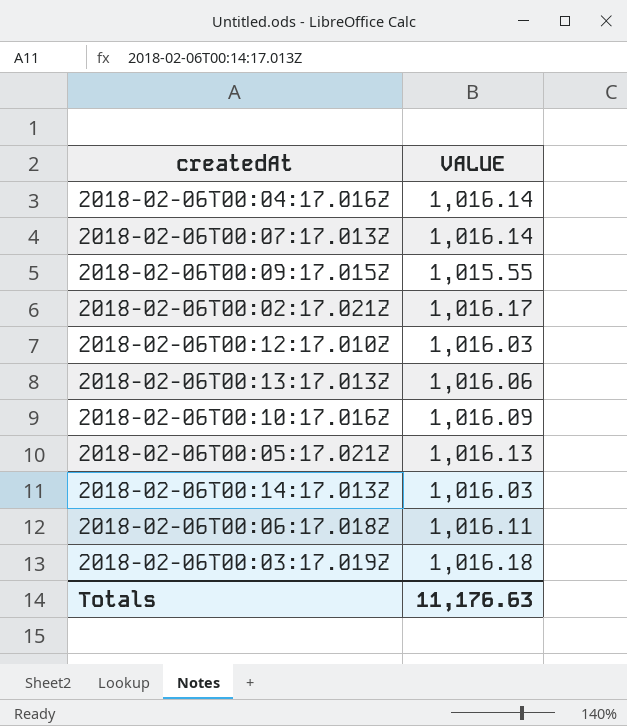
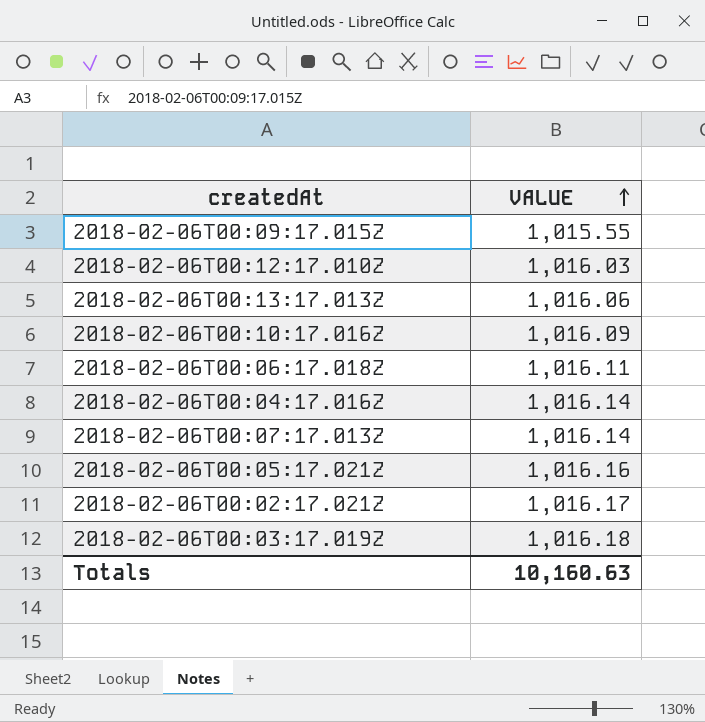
row order: none -> VALUE ascending
row 2018-02-06T00:14:17.013Z: 1,016.03 -> none
2018-02-06T00:05:17.021Z | VALUE: 1,016.13 -> 1,016.16
Totals | VALUE: 11,176.63 -> 10,160.63

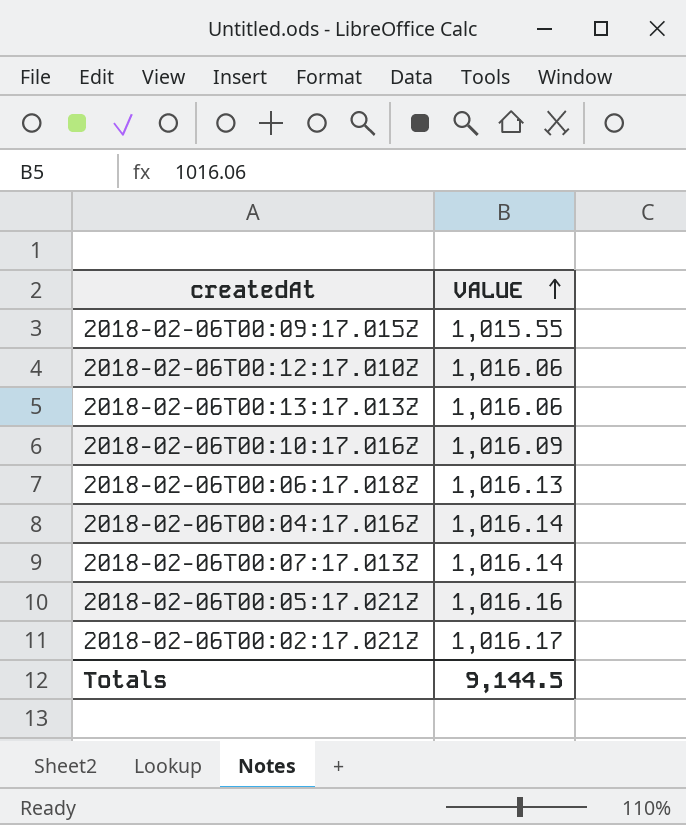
row 2018-02-06T00:03:17.019Z: 1,016.18 -> none
2018-02-06T00:12:17.010Z | VALUE: 1,016.03 -> 1,016.06
2018-02-06T00:06:17.018Z | VALUE: 1,016.11 -> 1,016.13
Totals | VALUE: 10,160.63 -> 9,144.5

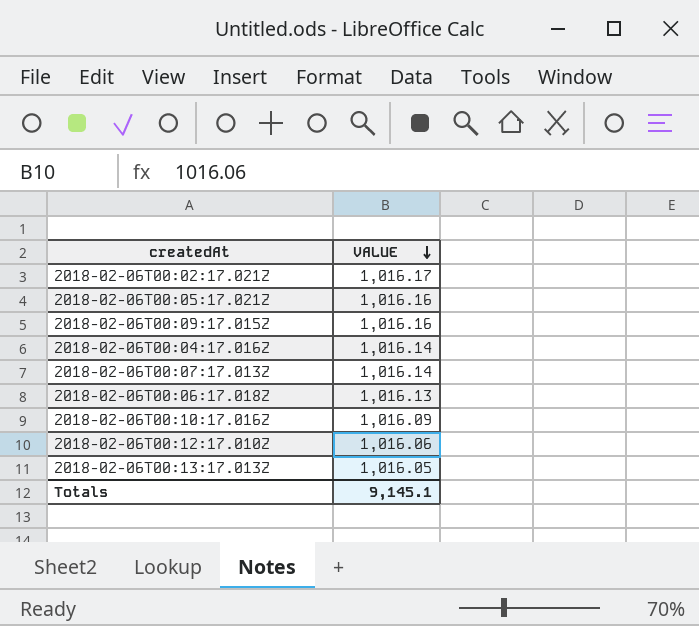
row order: VALUE ascending -> VALUE descending
2018-02-06T00:09:17.015Z | VALUE: 1,015.55 -> 1,016.16
2018-02-06T00:13:17.013Z | VALUE: 1,016.06 -> 1,016.05
Totals | VALUE: 9,144.5 -> 9,145.1

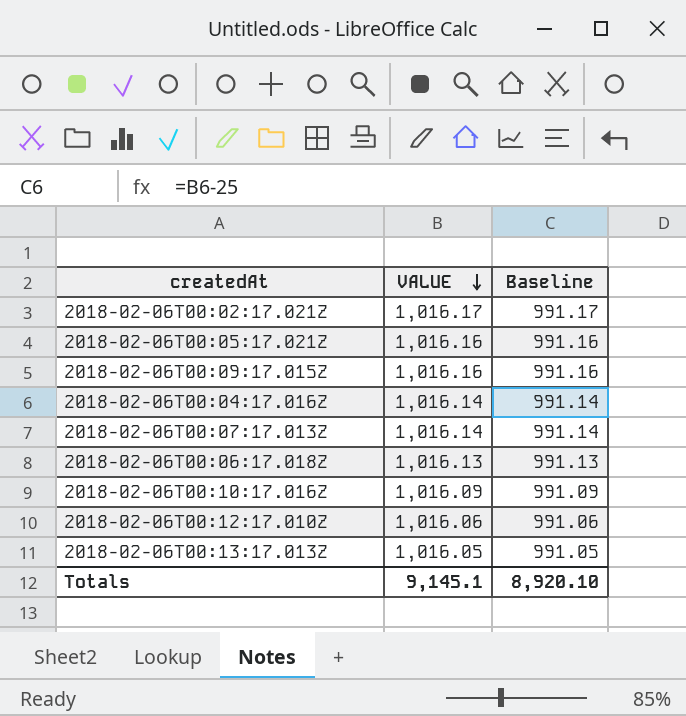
column Baseline | formula: none -> [VALUE] - 25

